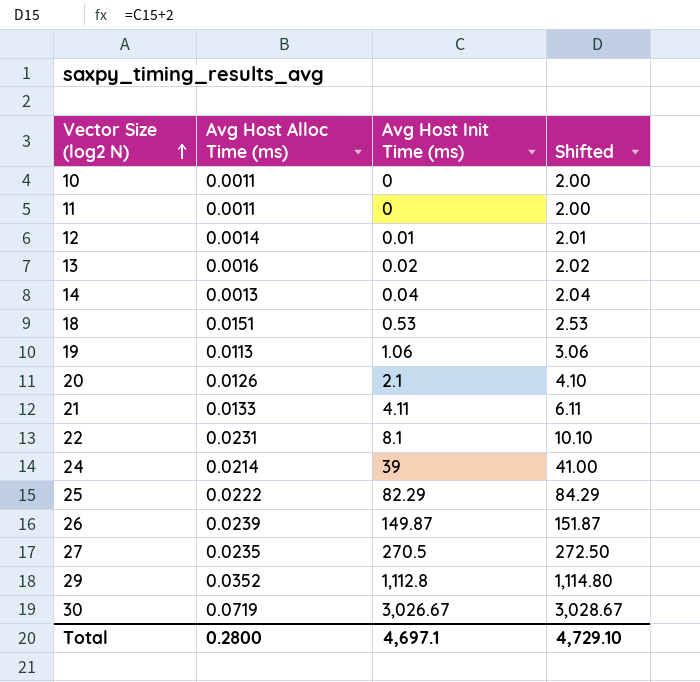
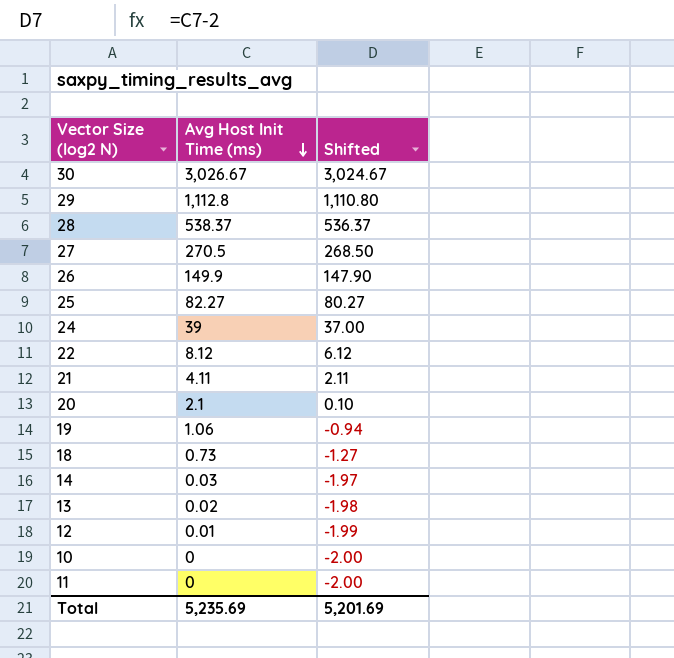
row order: Vector Size (log2 N) ascending -> Avg Host Init Time (ms) descending
column Avg Host Alloc Time (ms) | position: 2 -> none
column Shifted | formula: [Avg Host Init Time (ms)] + 2 -> [Avg Host Init Time (ms)] - 2
row 28: none -> 538.37 | 536.37
26 | Avg Host Init Time (ms): 149.87 -> 149.9
25 | Avg Host Init Time (ms): 82.29 -> 82.27
22 | Avg Host Init Time (ms): 8.1 -> 8.12
18 | Avg Host Init Time (ms): 0.53 -> 0.73
14 | Avg Host Init Time (ms): 0.04 -> 0.03
Total | Avg Host Init Time (ms): 4,697.1 -> 5,235.69
Total | Shifted: 4,729.10 -> 5,201.69

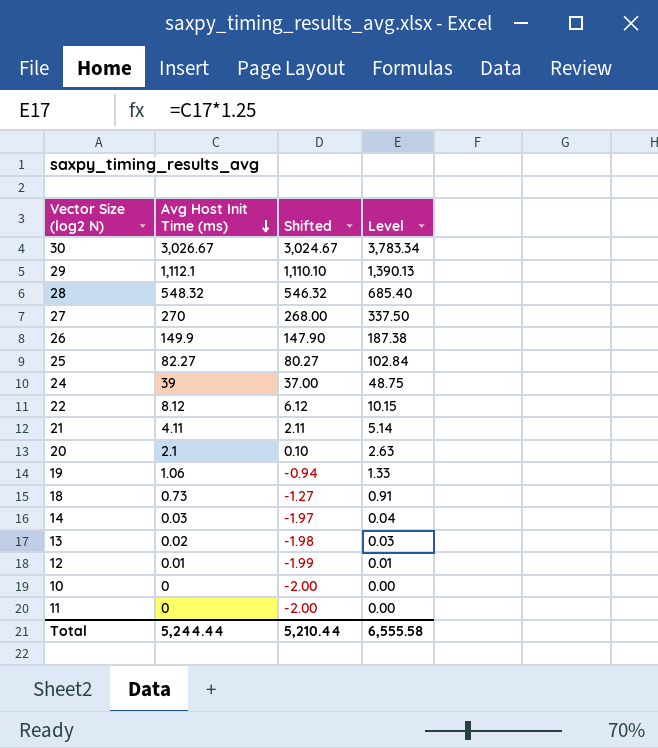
column Level | formula: none -> [Avg Host Init Time (ms)] * 1.25
29 | Avg Host Init Time (ms): 1,112.8 -> 1,112.1
29 | Shifted: 1,110.80 -> 1,110.10
28 | Avg Host Init Time (ms): 538.37 -> 548.32
28 | Shifted: 536.37 -> 546.32
27 | Avg Host Init Time (ms): 270.5 -> 270
27 | Shifted: 268.50 -> 268.00
Total | Avg Host Init Time (ms): 5,235.69 -> 5,244.44
Total | Shifted: 5,201.69 -> 5,210.44

